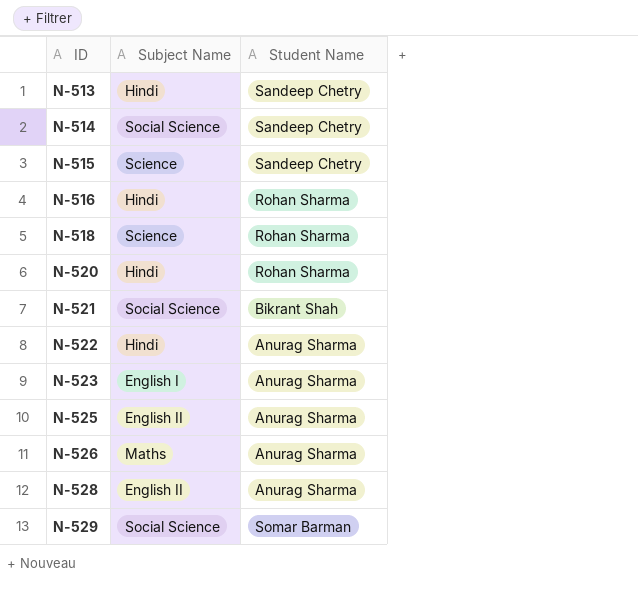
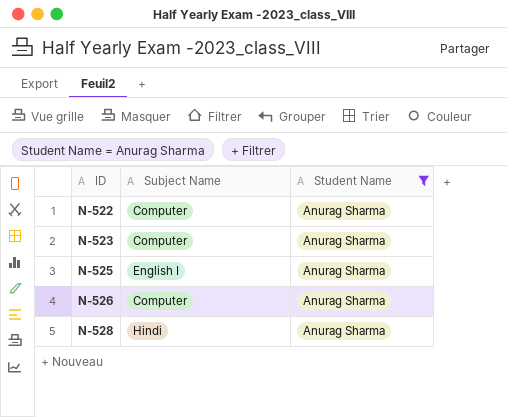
filter: none -> Student Name = Anurag Sharma
N-522 | Subject Name: Hindi -> Computer
N-523 | Subject Name: English I -> Computer
N-525 | Subject Name: English II -> English I
N-526 | Subject Name: Maths -> Computer
N-528 | Subject Name: English II -> Hindi

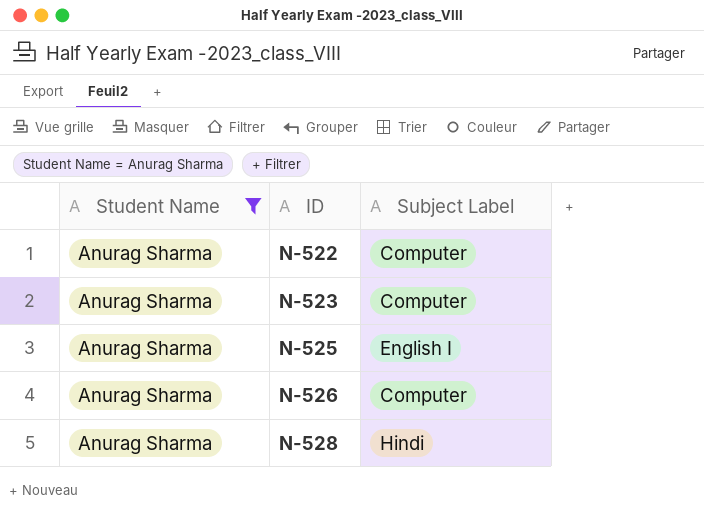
column Student Name | position: 3 -> 1
column name: Subject Name -> Subject Label

